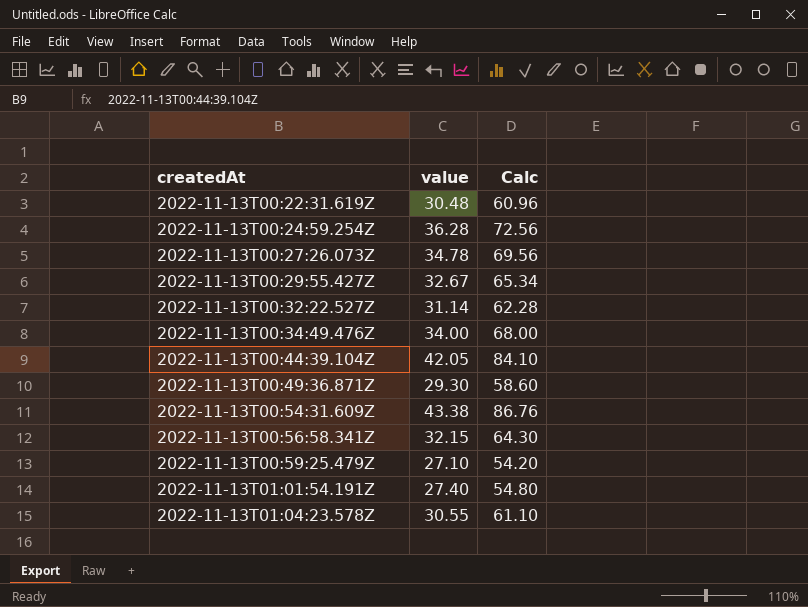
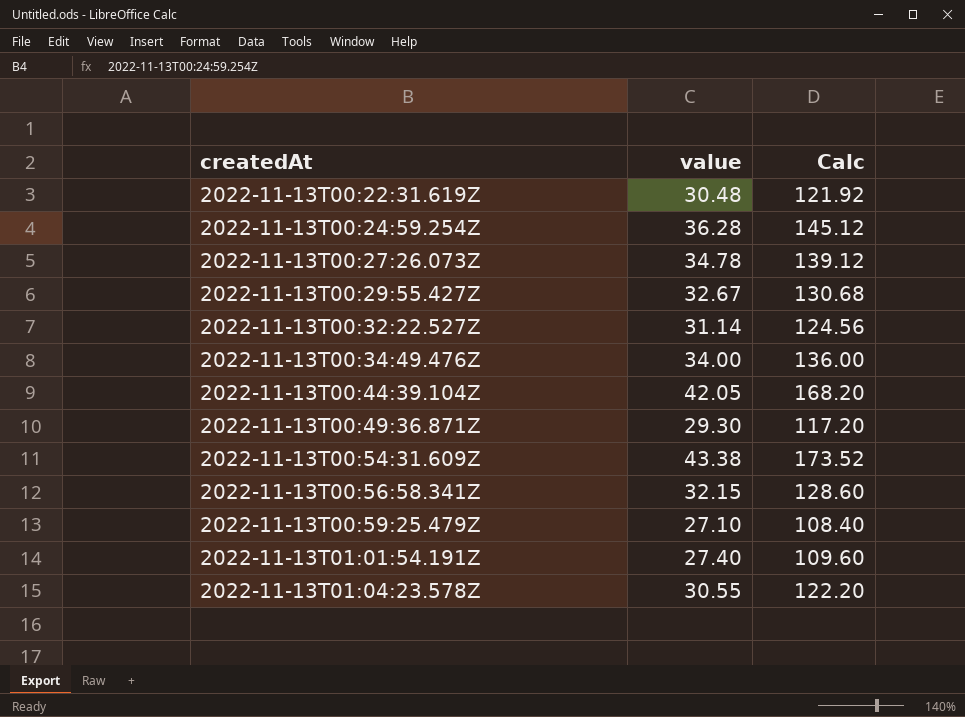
column Calc | formula: [value] * 2 -> [value] * 4

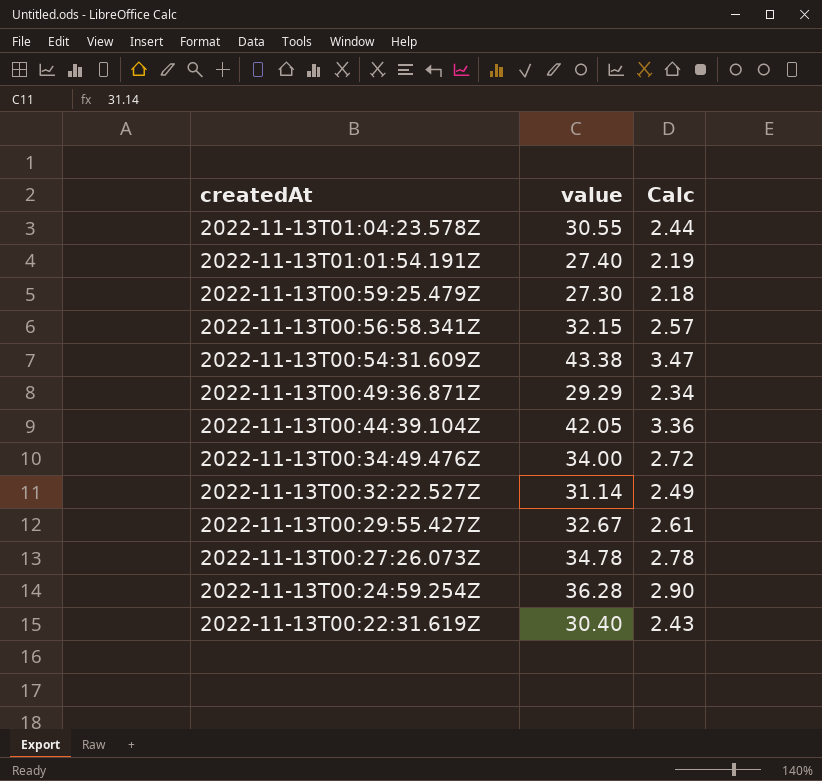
row order: createdAt ascending -> createdAt descending
column Calc | formula: [value] * 4 -> [value] * 0.08
2022-11-13T00:59:25.479Z | value: 27.10 -> 27.30
2022-11-13T00:49:36.871Z | value: 29.30 -> 29.29
2022-11-13T00:22:31.619Z | value: 30.48 -> 30.40

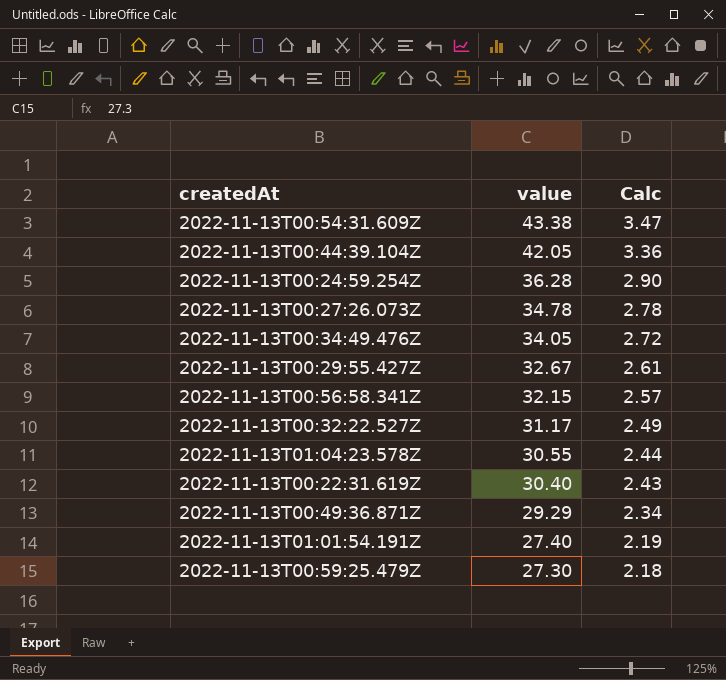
row order: createdAt descending -> value descending
2022-11-13T00:34:49.476Z | value: 34.00 -> 34.05
2022-11-13T00:32:22.527Z | value: 31.14 -> 31.17

